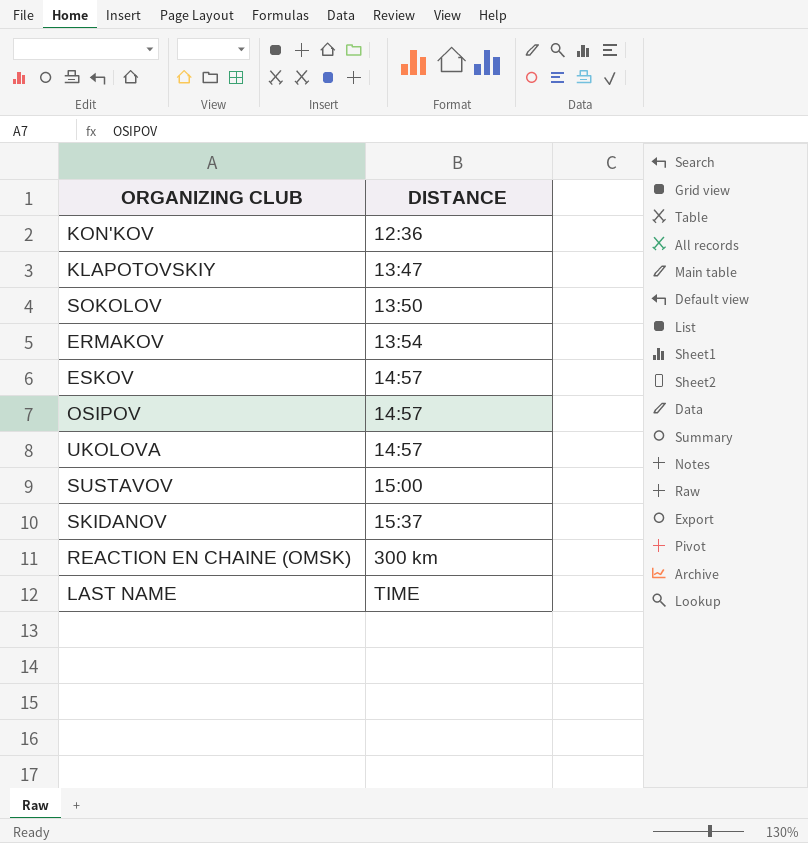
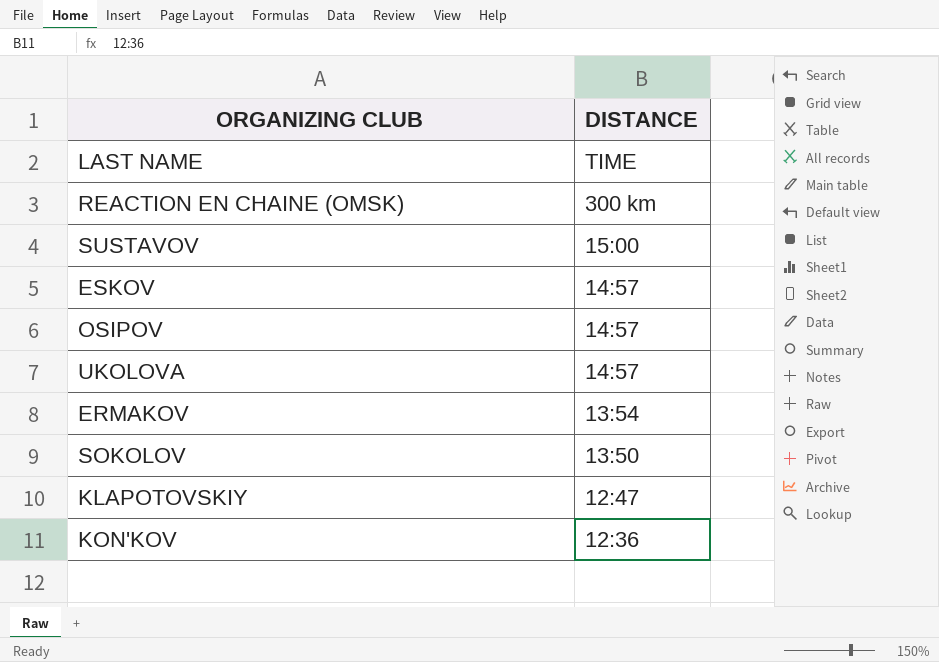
row order: DISTANCE ascending -> DISTANCE descending
row SKIDANOV: 15:37 -> none
KLAPOTOVSKIY | DISTANCE: 13:47 -> 12:47

